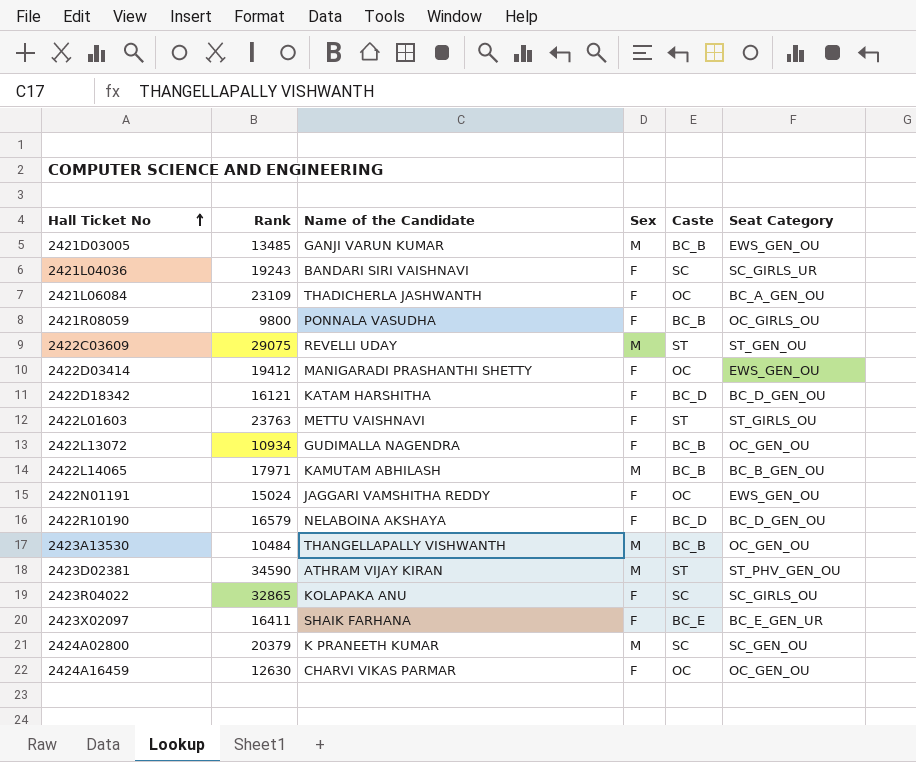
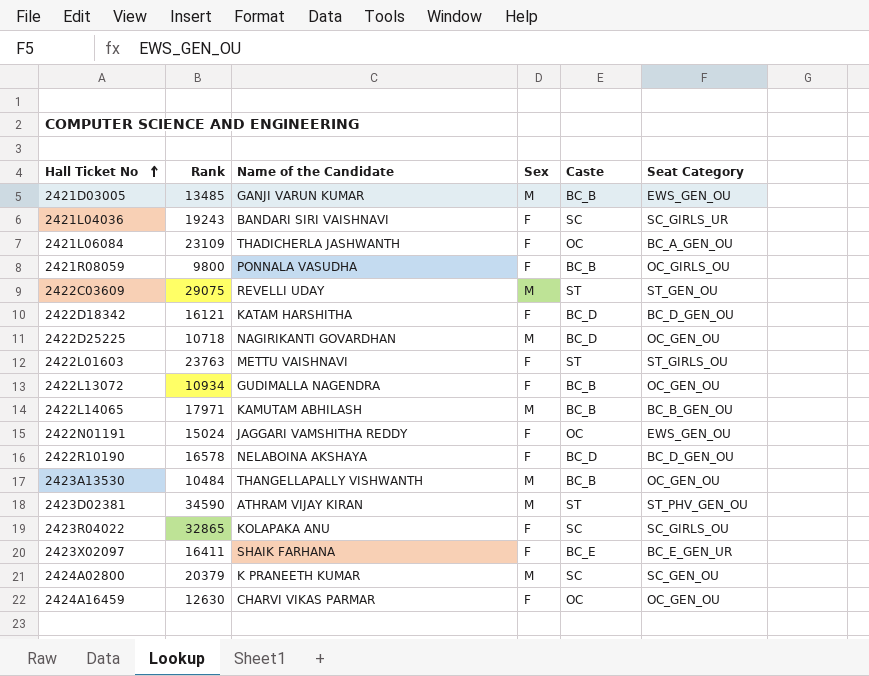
row 2422D03414: 19412 | MANIGARADI PRASHANTHI SHETTY | F | OC | EWS_GEN_OU -> none
row 2422D25225: none -> 10718 | NAGIRIKANTI GOVARDHAN | M | BC_D | OC_GEN_OU
2422R10190 | Rank: 16579 -> 16578

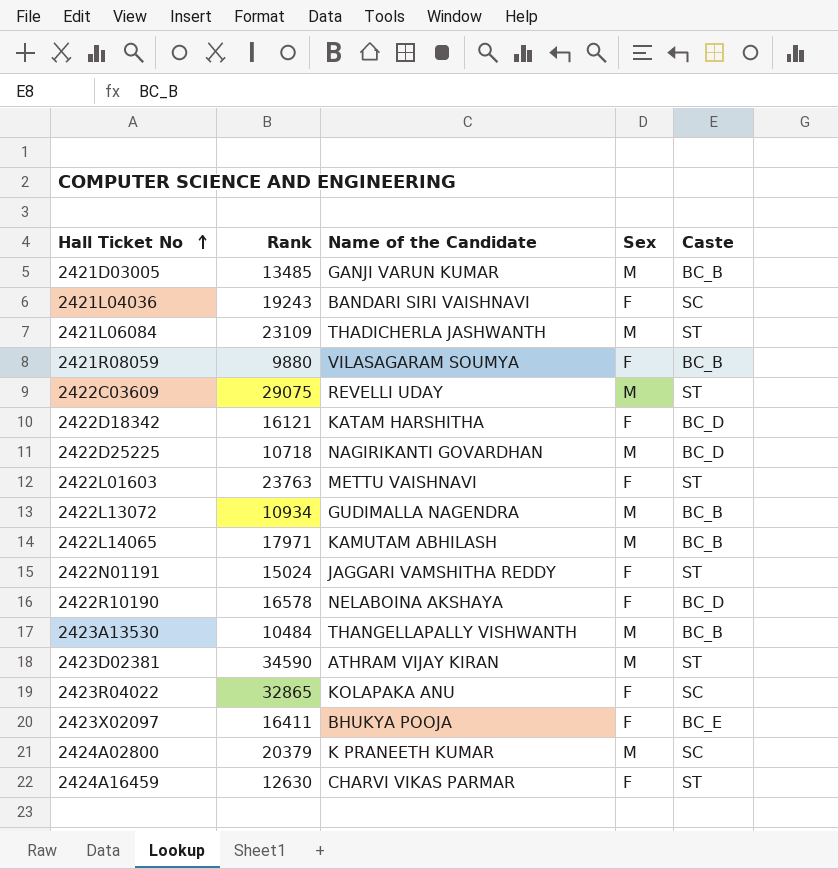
column Seat Category | position: 6 -> none
2421L06084 | Sex: F -> M
2421L06084 | Caste: OC -> ST
2421R08059 | Rank: 9800 -> 9880
2421R08059 | Name of the Candidate: PONNALA VASUDHA -> VILASAGARAM SOUMYA
2422L13072 | Sex: F -> M
2422N01191 | Caste: OC -> ST
2423X02097 | Name of the Candidate: SHAIK FARHANA -> BHUKYA POOJA
2424A16459 | Caste: OC -> ST

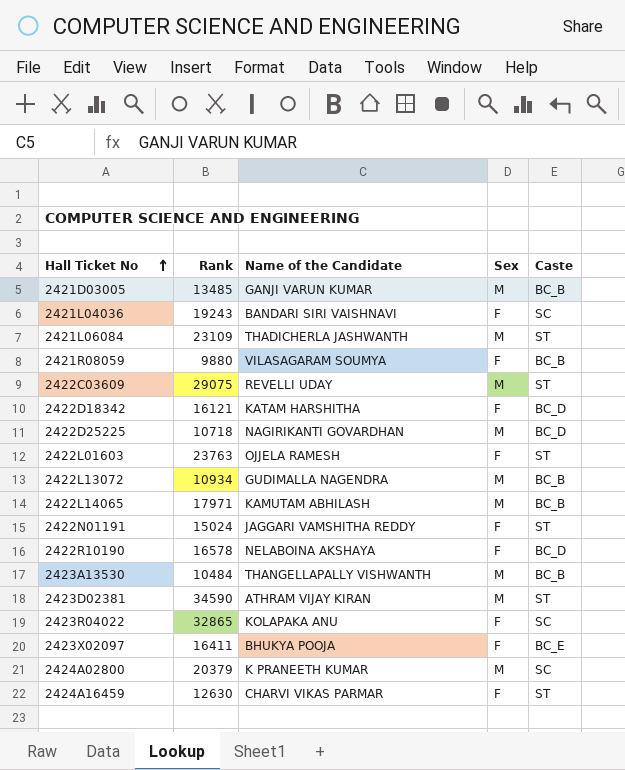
2422L01603 | Name of the Candidate: METTU VAISHNAVI -> OJJELA RAMESH

